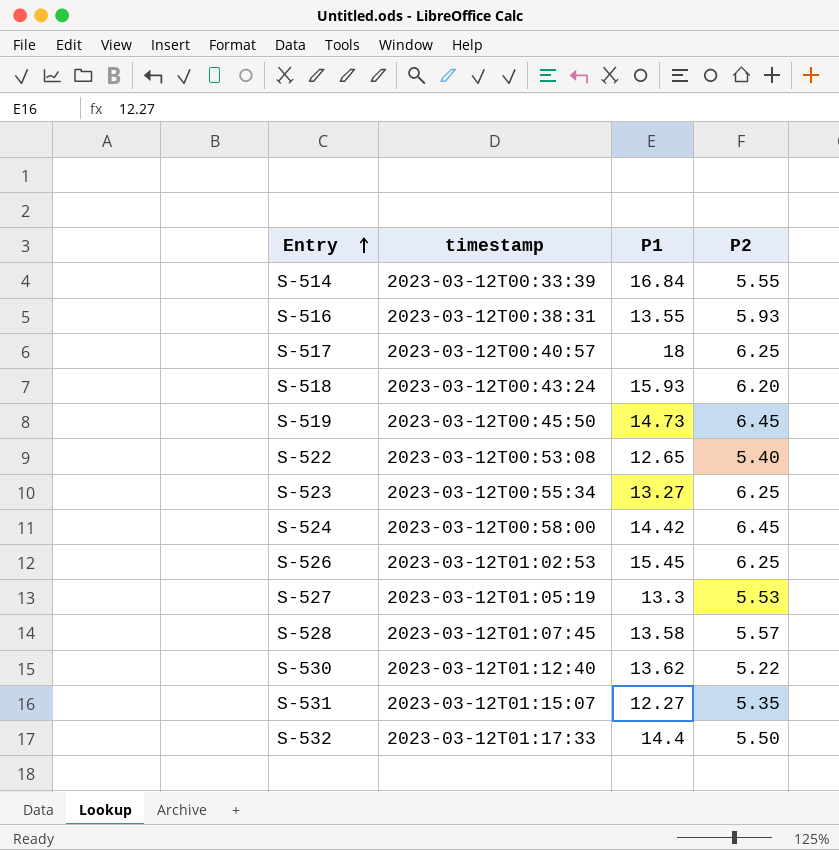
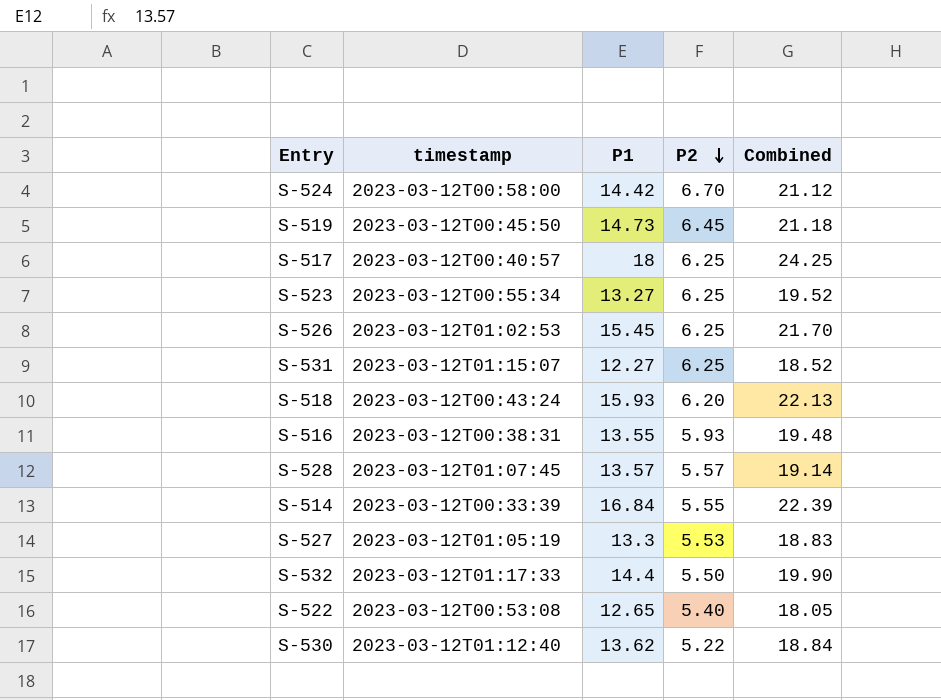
row order: Entry ascending -> P2 descending
column Combined | formula: none -> [P1] + [P2]
S-524 | P2: 6.45 -> 6.70
S-531 | P2: 5.35 -> 6.25
S-528 | P1: 13.58 -> 13.57

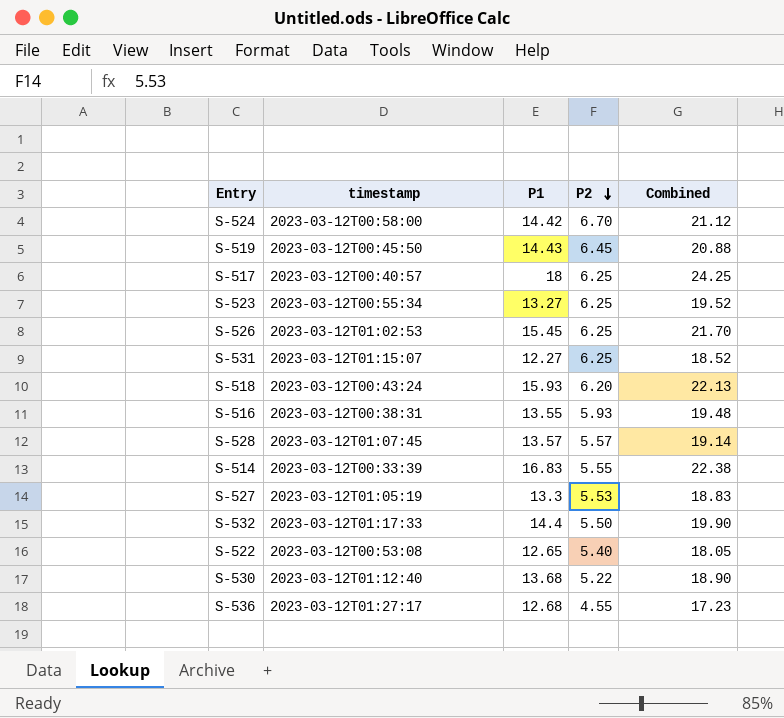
S-519 | P1: 14.73 -> 14.43
S-519 | Combined: 21.18 -> 20.88
S-514 | P1: 16.84 -> 16.83
S-514 | Combined: 22.39 -> 22.38
S-530 | P1: 13.62 -> 13.68
S-530 | Combined: 18.84 -> 18.90
row S-536: none -> 2023-03-12T01:27:17 | 12.68 | 4.55 | 17.23

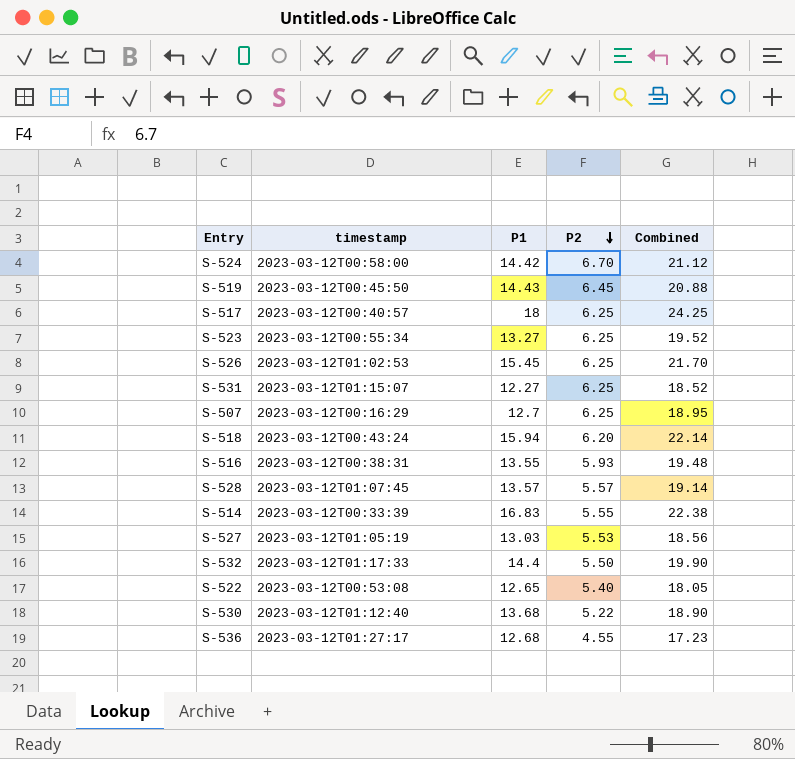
row S-507: none -> 2023-03-12T00:16:29 | 12.7 | 6.25 | 18.95
S-518 | P1: 15.93 -> 15.94
S-518 | Combined: 22.13 -> 22.14
S-527 | P1: 13.3 -> 13.03
S-527 | Combined: 18.83 -> 18.56

